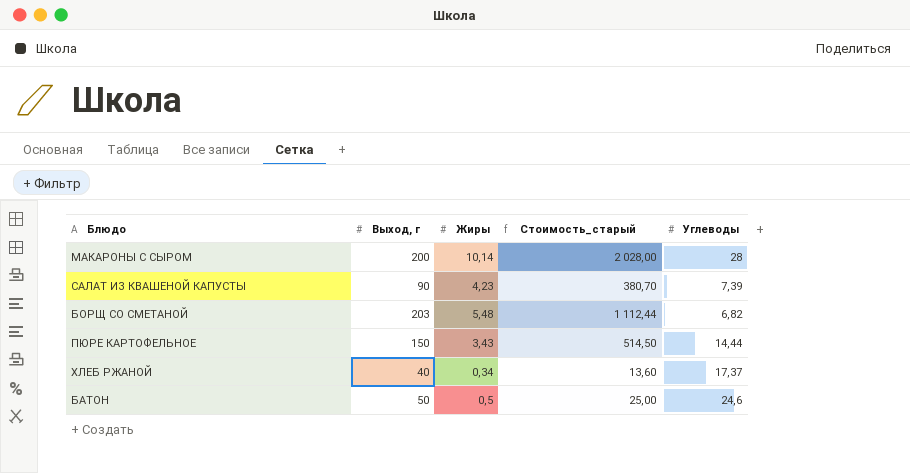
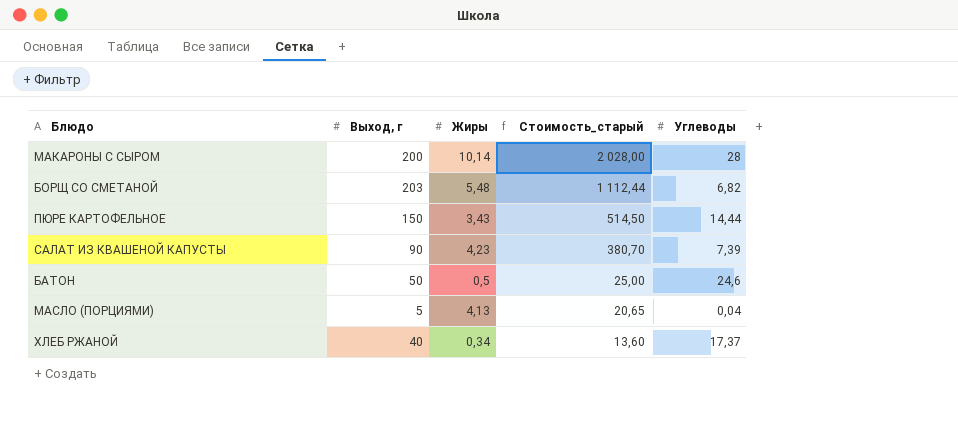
row order: none -> Стоимость_старый descending
row МАСЛО (ПОРЦИЯМИ): none -> 5 | 4,13 | 20,65 | 0,04

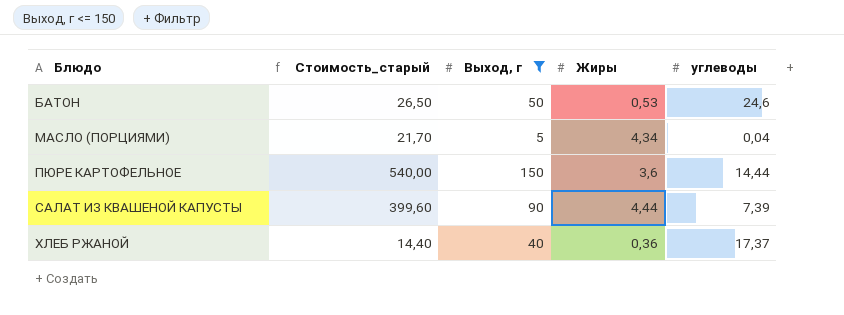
filter: none -> Выход, г <= 150
row order: Стоимость_старый descending -> Блюдо ascending
column Стоимость_старый | position: 4 -> 2
column name: Углеводы -> углеводы
БАТОН | Стоимость_старый: 25,00 -> 26,50
БАТОН | Жиры: 0,5 -> 0,53
МАСЛО (ПОРЦИЯМИ) | Стоимость_старый: 20,65 -> 21,70
МАСЛО (ПОРЦИЯМИ) | Жиры: 4,13 -> 4,34
ПЮРЕ КАРТОФЕЛЬНОЕ | Стоимость_старый: 514,50 -> 540,00
ПЮРЕ КАРТОФЕЛЬНОЕ | Жиры: 3,43 -> 3,6
САЛАТ ИЗ КВАШЕНОЙ КАПУСТЫ | Стоимость_старый: 380,70 -> 399,60
САЛАТ ИЗ КВАШЕНОЙ КАПУСТЫ | Жиры: 4,23 -> 4,44
ХЛЕБ РЖАНОЙ | Стоимость_старый: 13,60 -> 14,40
ХЛЕБ РЖАНОЙ | Жиры: 0,34 -> 0,36

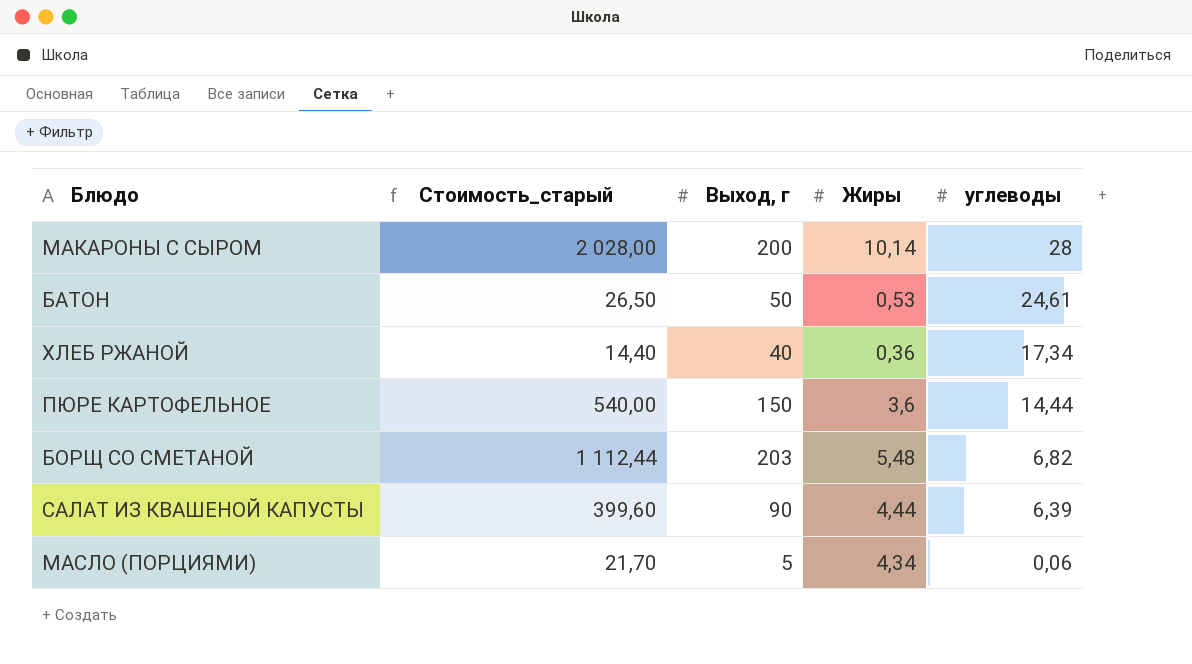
filter: Выход, г <= 150 -> none
row order: Блюдо ascending -> углеводы descending
БАТОН | углеводы: 24,6 -> 24,61
ХЛЕБ РЖАНОЙ | углеводы: 17,37 -> 17,34
САЛАТ ИЗ КВАШЕНОЙ КАПУСТЫ | углеводы: 7,39 -> 6,39
МАСЛО (ПОРЦИЯМИ) | углеводы: 0,04 -> 0,06

